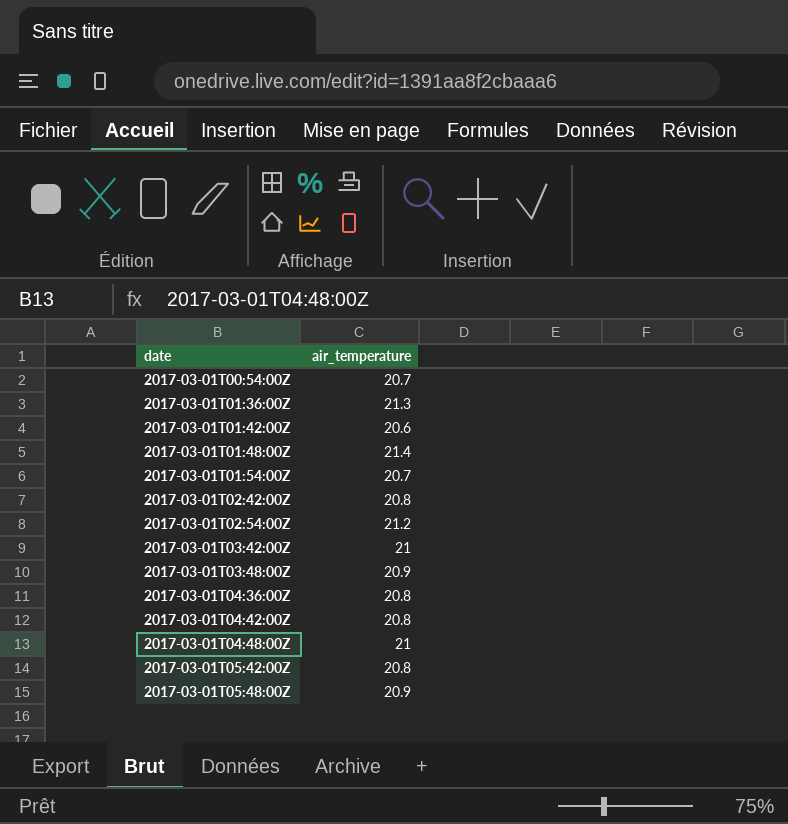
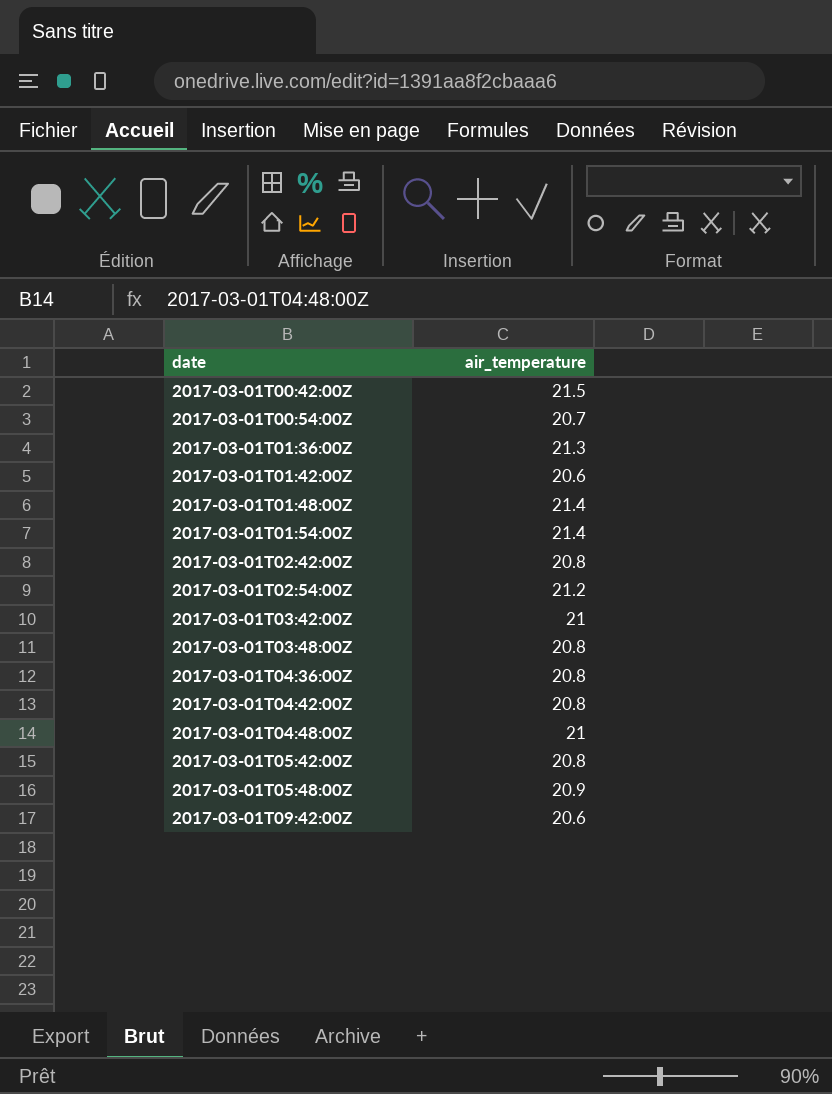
row 2017-03-01T00:42:00Z: none -> 21.5
2017-03-01T01:54:00Z | air_temperature: 20.7 -> 21.4
2017-03-01T03:48:00Z | air_temperature: 20.9 -> 20.8
row 2017-03-01T09:42:00Z: none -> 20.6

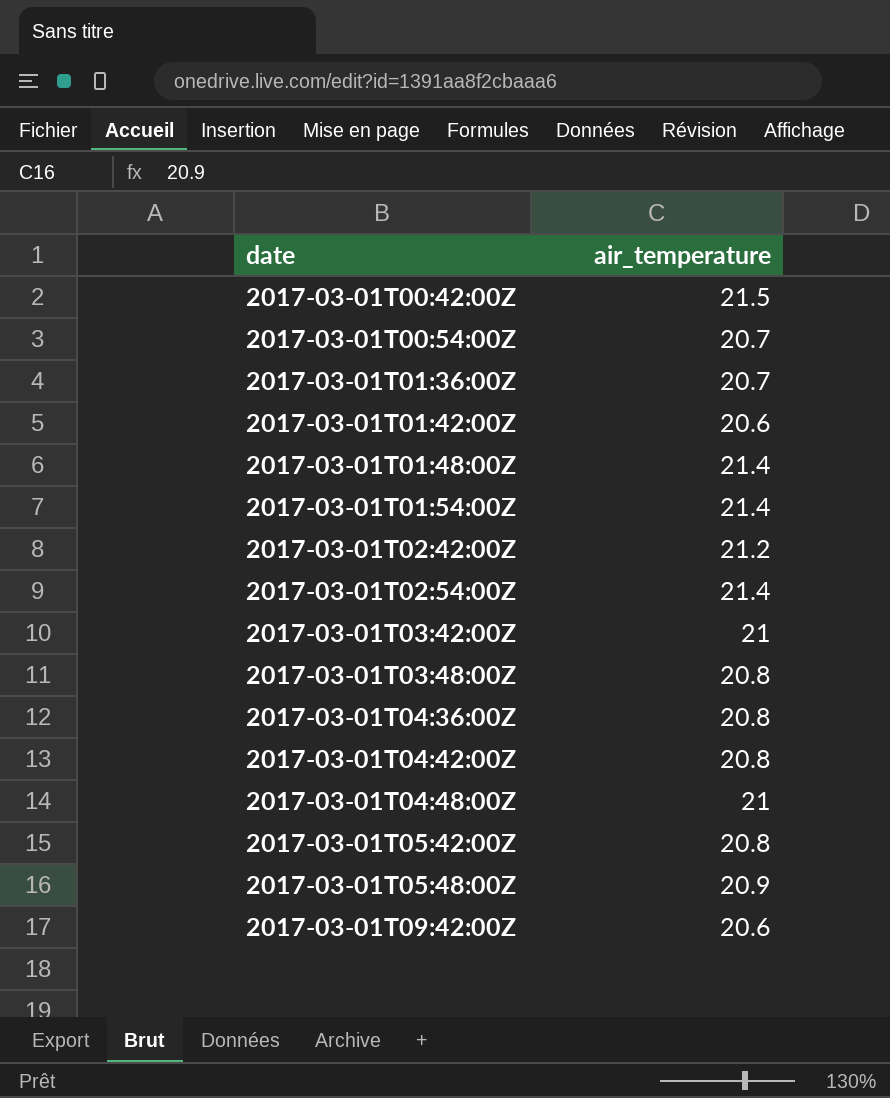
2017-03-01T01:36:00Z | air_temperature: 21.3 -> 20.7
2017-03-01T02:42:00Z | air_temperature: 20.8 -> 21.2
2017-03-01T02:54:00Z | air_temperature: 21.2 -> 21.4

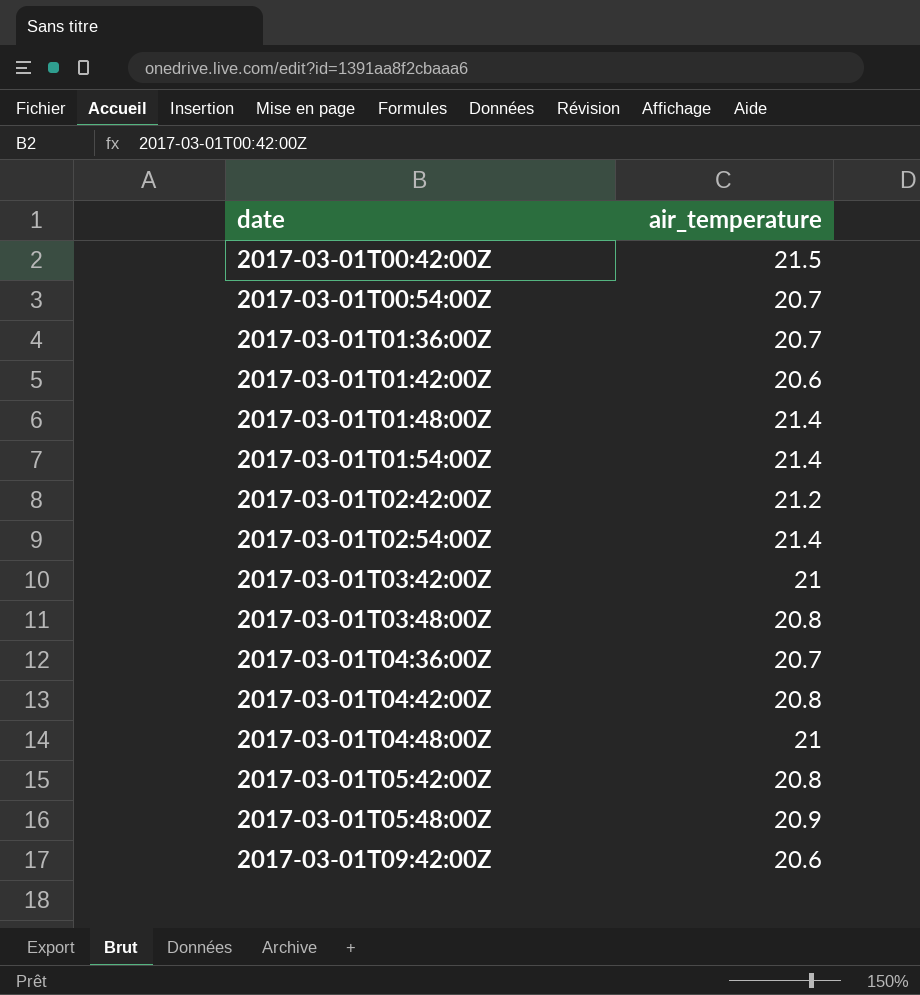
2017-03-01T04:36:00Z | air_temperature: 20.8 -> 20.7

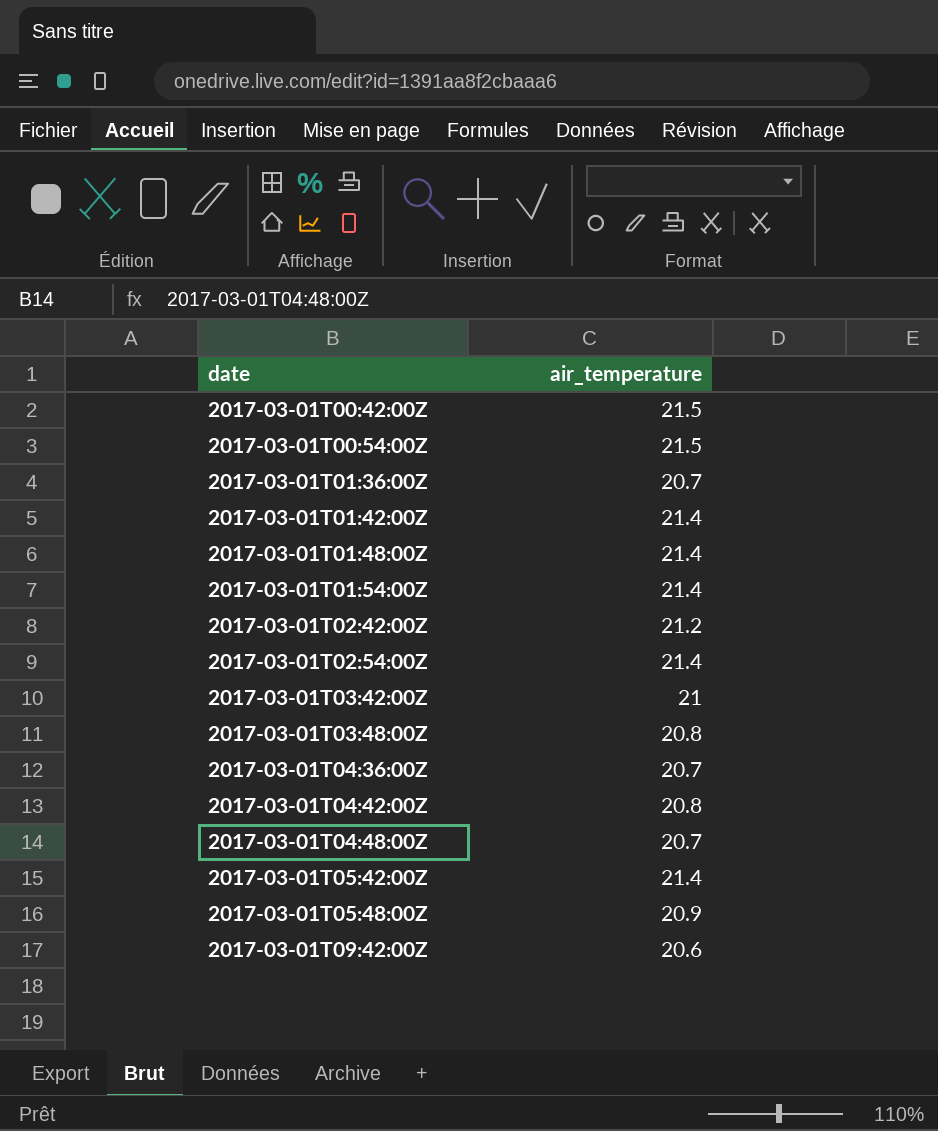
2017-03-01T00:54:00Z | air_temperature: 20.7 -> 21.5
2017-03-01T01:42:00Z | air_temperature: 20.6 -> 21.4
2017-03-01T04:48:00Z | air_temperature: 21 -> 20.7
2017-03-01T05:42:00Z | air_temperature: 20.8 -> 21.4

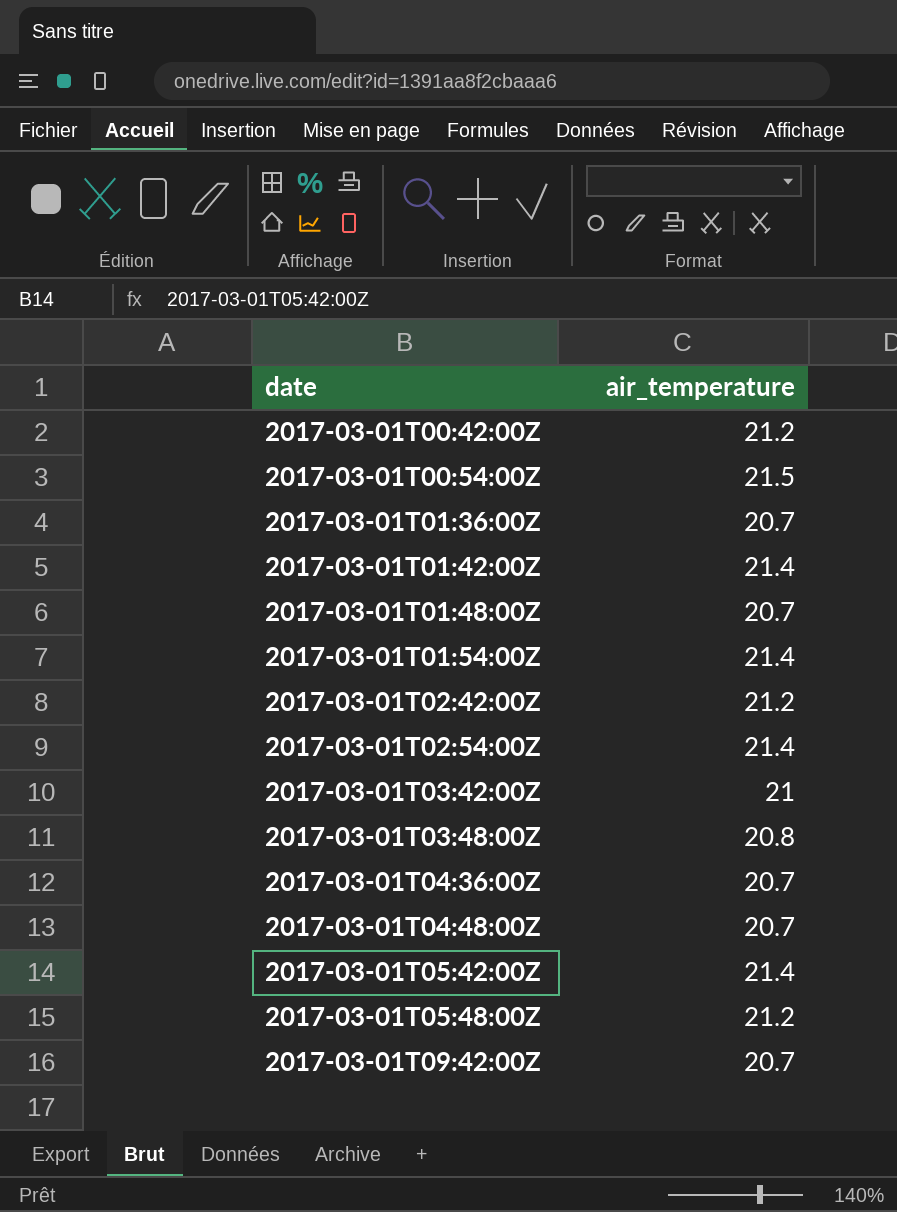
row 2017-03-01T04:42:00Z: 20.8 -> none
2017-03-01T00:42:00Z | air_temperature: 21.5 -> 21.2
2017-03-01T01:48:00Z | air_temperature: 21.4 -> 20.7
2017-03-01T05:48:00Z | air_temperature: 20.9 -> 21.2
2017-03-01T09:42:00Z | air_temperature: 20.6 -> 20.7

